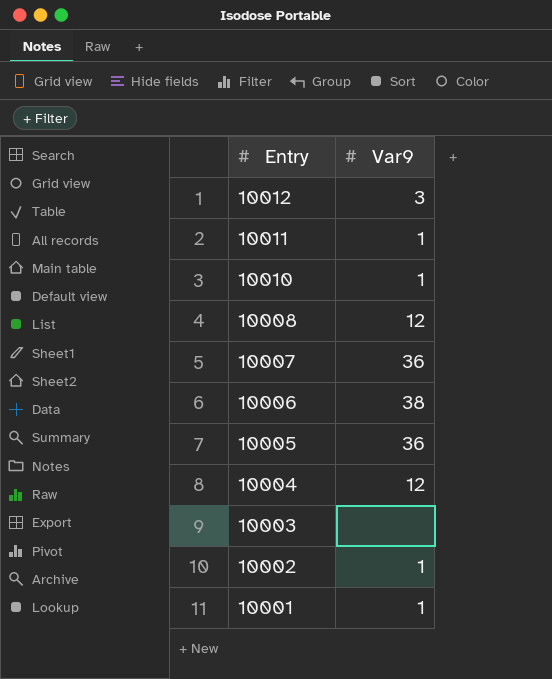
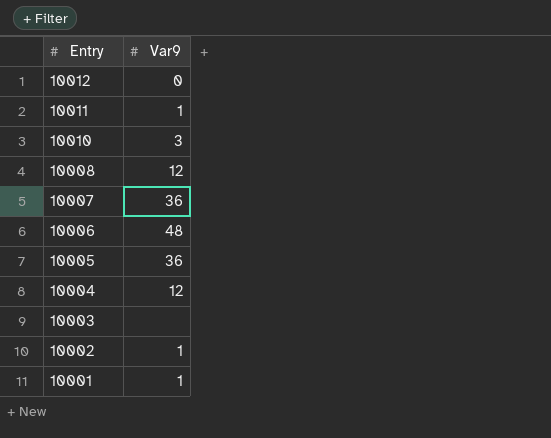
10012 | Var9: 3 -> 0
10010 | Var9: 1 -> 3
10006 | Var9: 38 -> 48

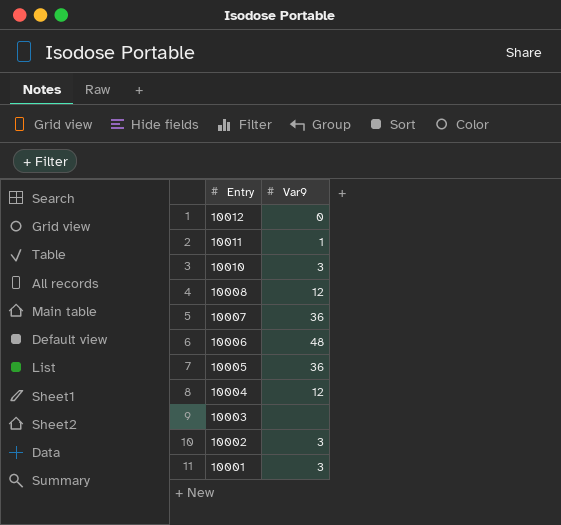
10002 | Var9: 1 -> 3
10001 | Var9: 1 -> 3

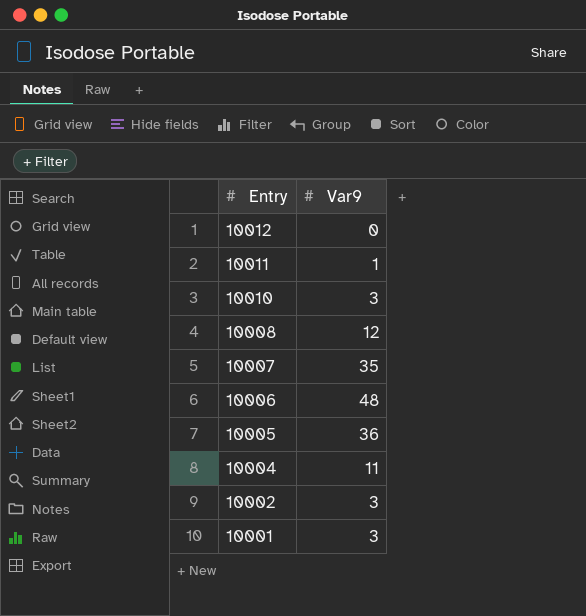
row 10003: none -> none
10007 | Var9: 36 -> 35
10004 | Var9: 12 -> 11

